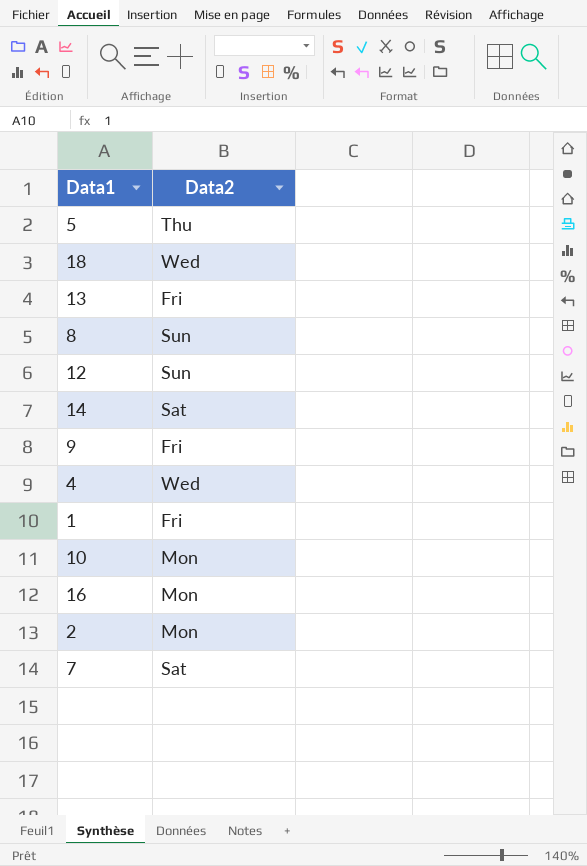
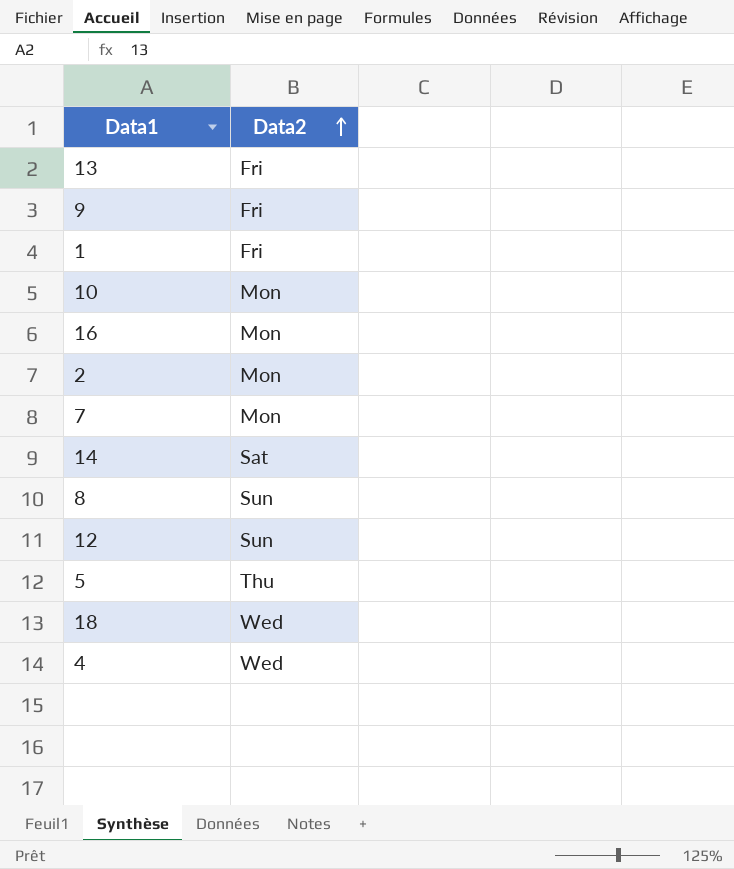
row order: none -> Data2 ascending
7 | Data2: Sat -> Mon

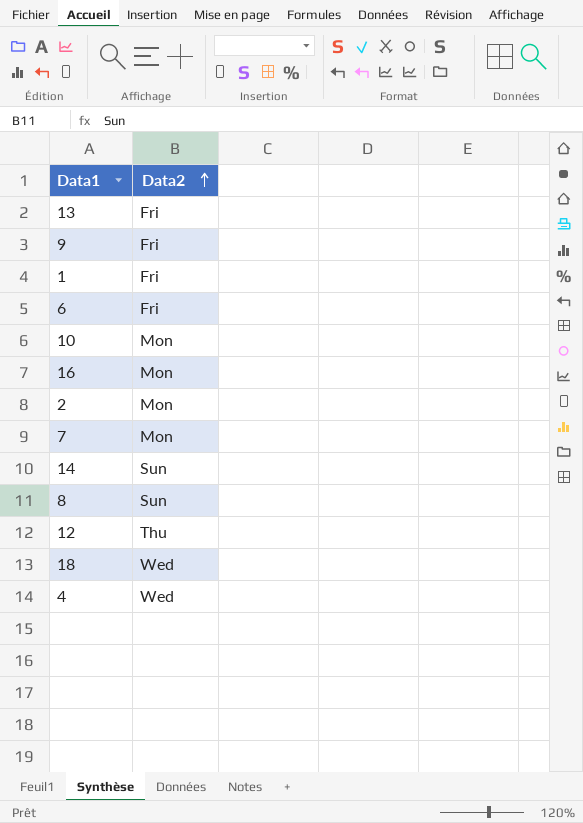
row 5: Thu -> none
row 6: none -> Fri
14 | Data2: Sat -> Sun
12 | Data2: Sun -> Thu

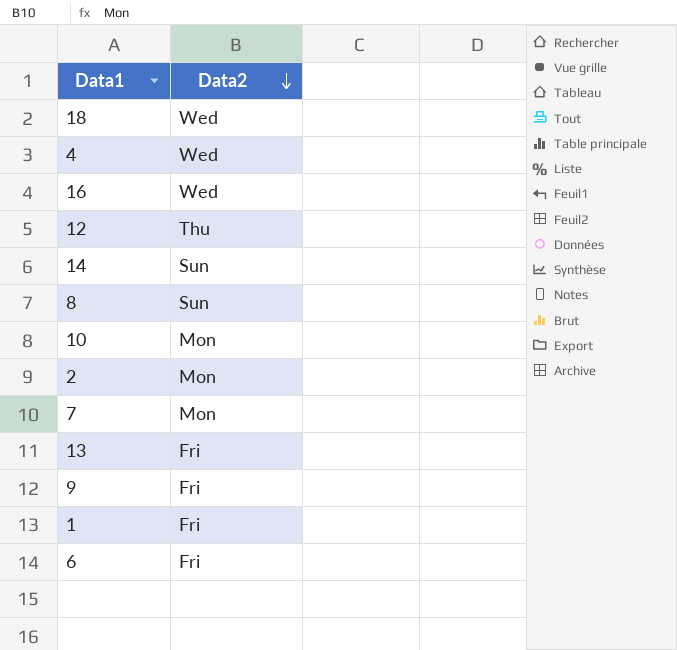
row order: Data2 ascending -> Data2 descending
16 | Data2: Mon -> Wed

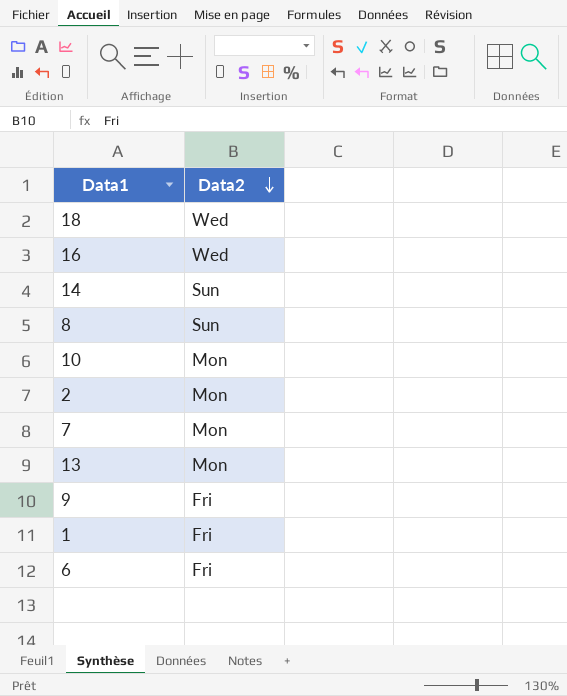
row 4: Wed -> none
row 12: Thu -> none
13 | Data2: Fri -> Mon

